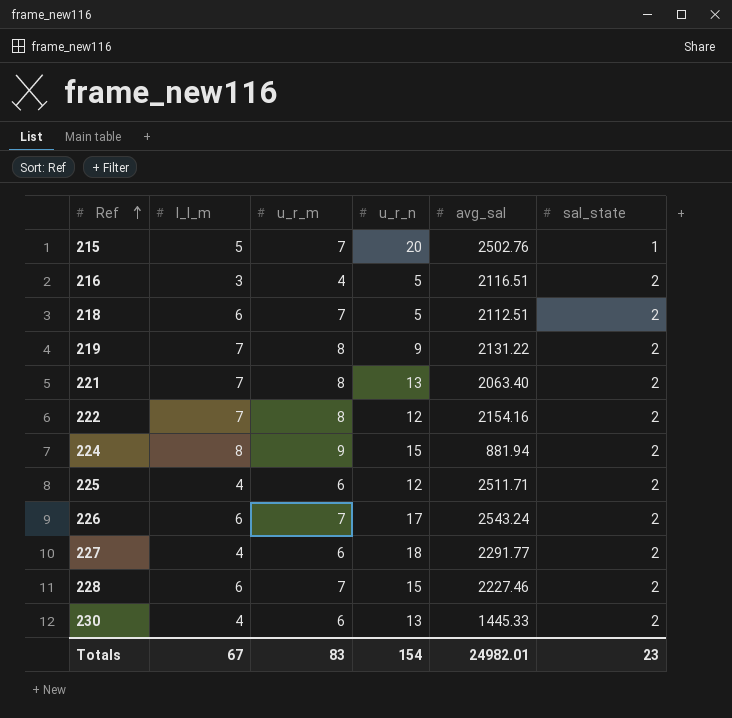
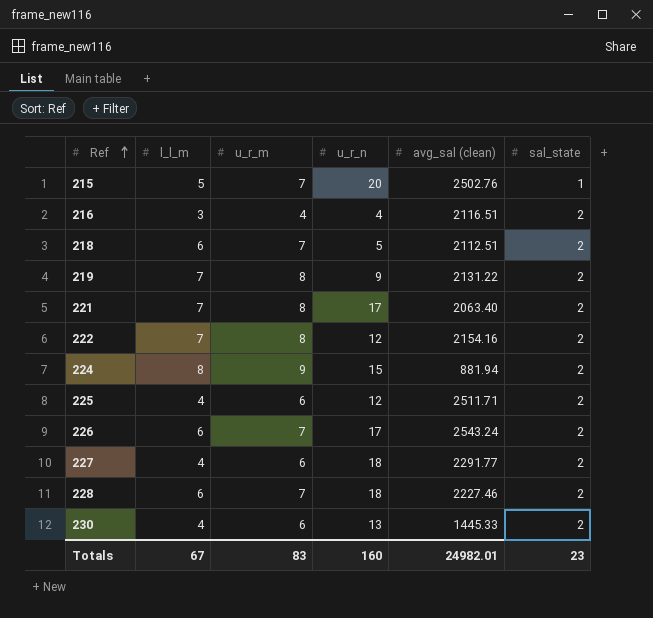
column name: avg_sal -> avg_sal (clean)
216 | u_r_n: 5 -> 4
221 | u_r_n: 13 -> 17
228 | u_r_n: 15 -> 18
Totals | u_r_n: 154 -> 160

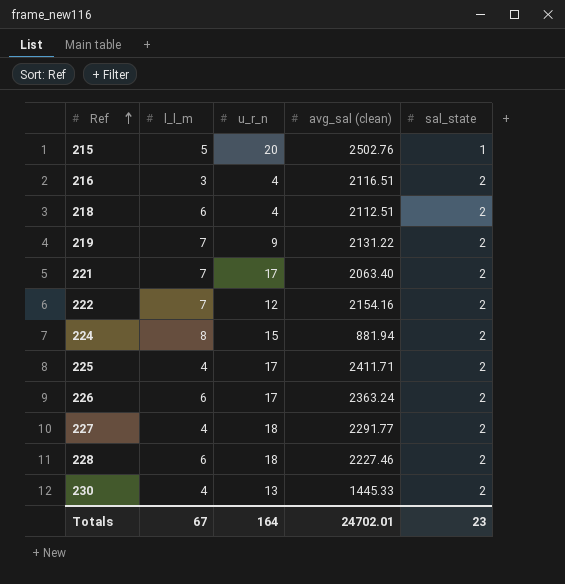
column u_r_m | position: 3 -> none
218 | u_r_n: 5 -> 4
225 | u_r_n: 12 -> 17
225 | avg_sal (clean): 2511.71 -> 2411.71
226 | avg_sal (clean): 2543.24 -> 2363.24
Totals | u_r_n: 160 -> 164
Totals | avg_sal (clean): 24982.01 -> 24702.01

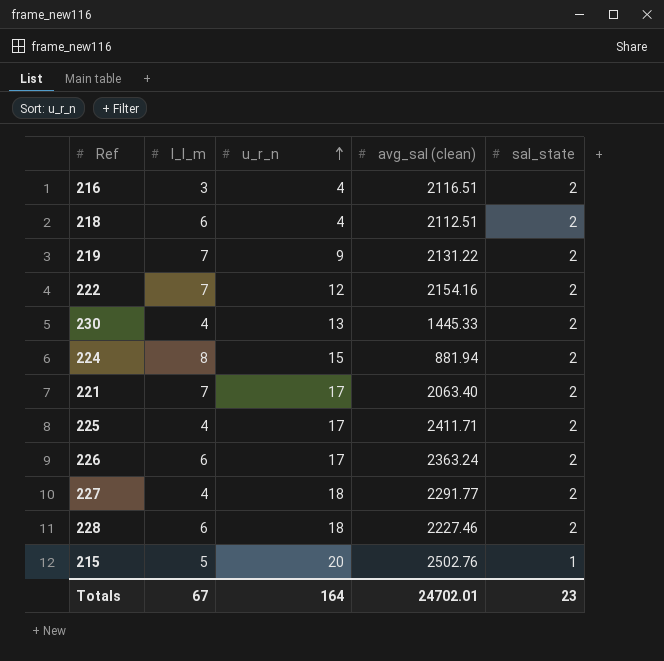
row order: Ref ascending -> u_r_n ascending

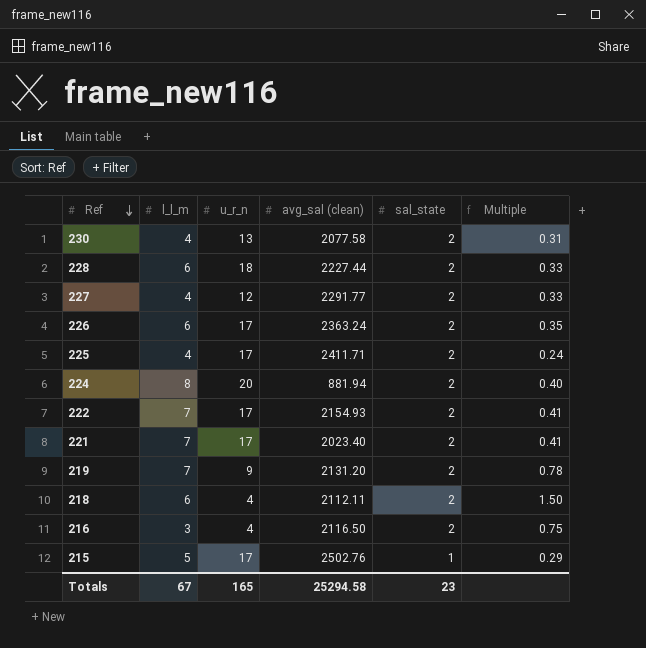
row order: u_r_n ascending -> Ref descending
column Multiple | formula: none -> [l_l_m] / [u_r_n]
230 | avg_sal (clean): 1445.33 -> 2077.58
228 | avg_sal (clean): 2227.46 -> 2227.44
227 | u_r_n: 18 -> 12
224 | u_r_n: 15 -> 20
222 | u_r_n: 12 -> 17
222 | avg_sal (clean): 2154.16 -> 2154.93
221 | avg_sal (clean): 2063.40 -> 2023.40
219 | avg_sal (clean): 2131.22 -> 2131.20
218 | avg_sal (clean): 2112.51 -> 2112.11
216 | avg_sal (clean): 2116.51 -> 2116.50
215 | u_r_n: 20 -> 17
Totals | u_r_n: 164 -> 165
Totals | avg_sal (clean): 24702.01 -> 25294.58

